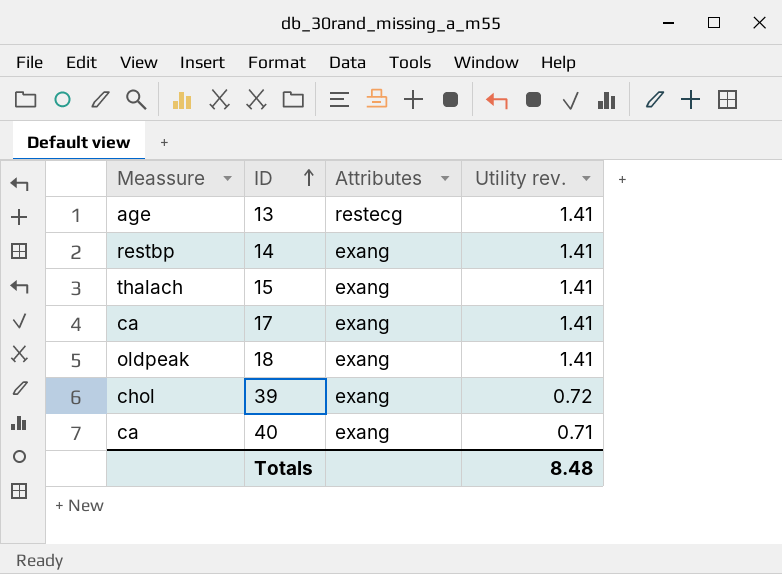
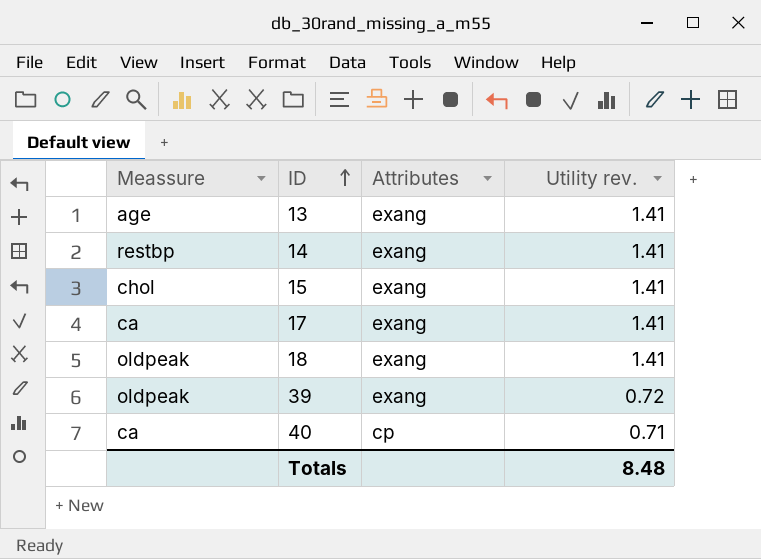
13 | Attributes: restecg -> exang
15 | Meassure: thalach -> chol
39 | Meassure: chol -> oldpeak
40 | Attributes: exang -> cp

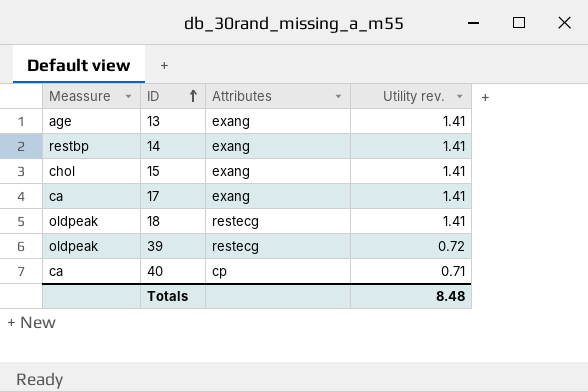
18 | Attributes: exang -> restecg
39 | Attributes: exang -> restecg

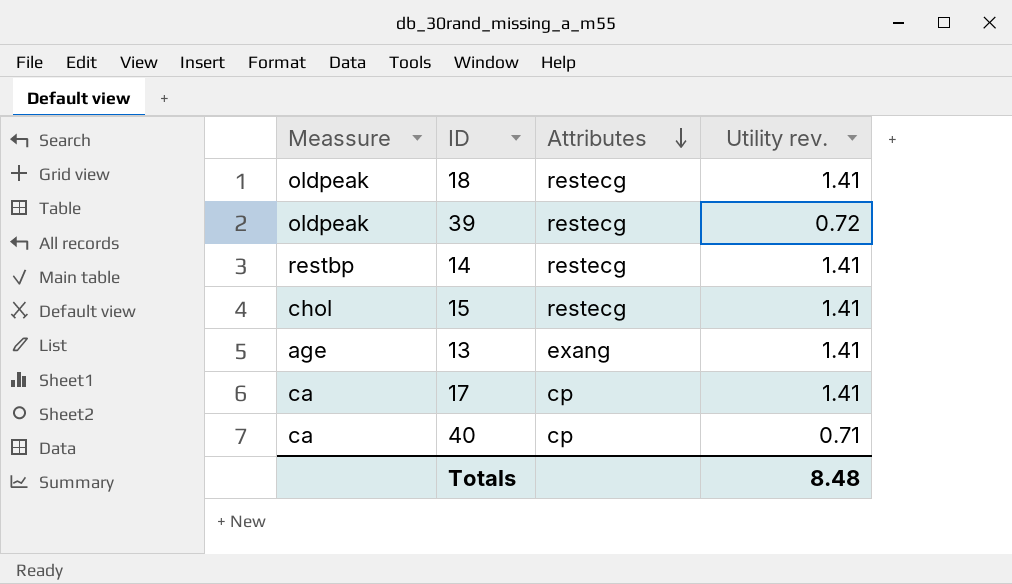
row order: ID ascending -> Attributes descending
14 | Attributes: exang -> restecg
15 | Attributes: exang -> restecg
17 | Attributes: exang -> cp

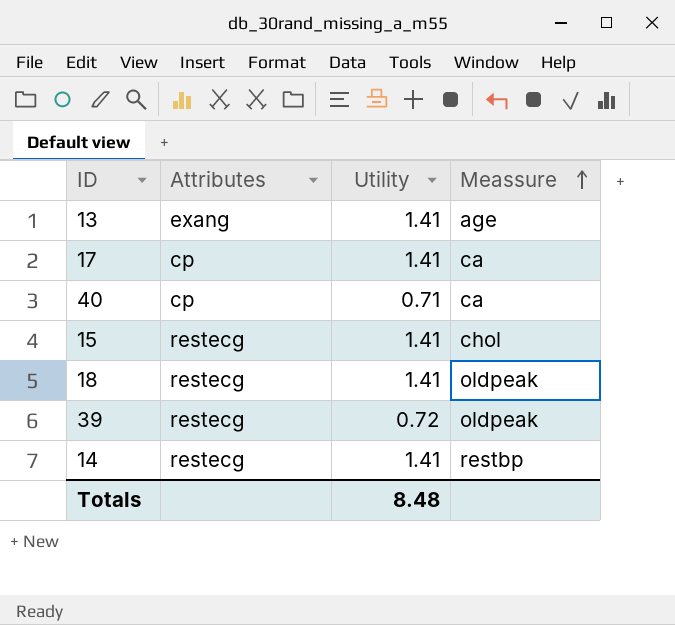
row order: Attributes descending -> Meassure ascending
column name: Utility rev. -> Utility
column Meassure | position: 1 -> 4

